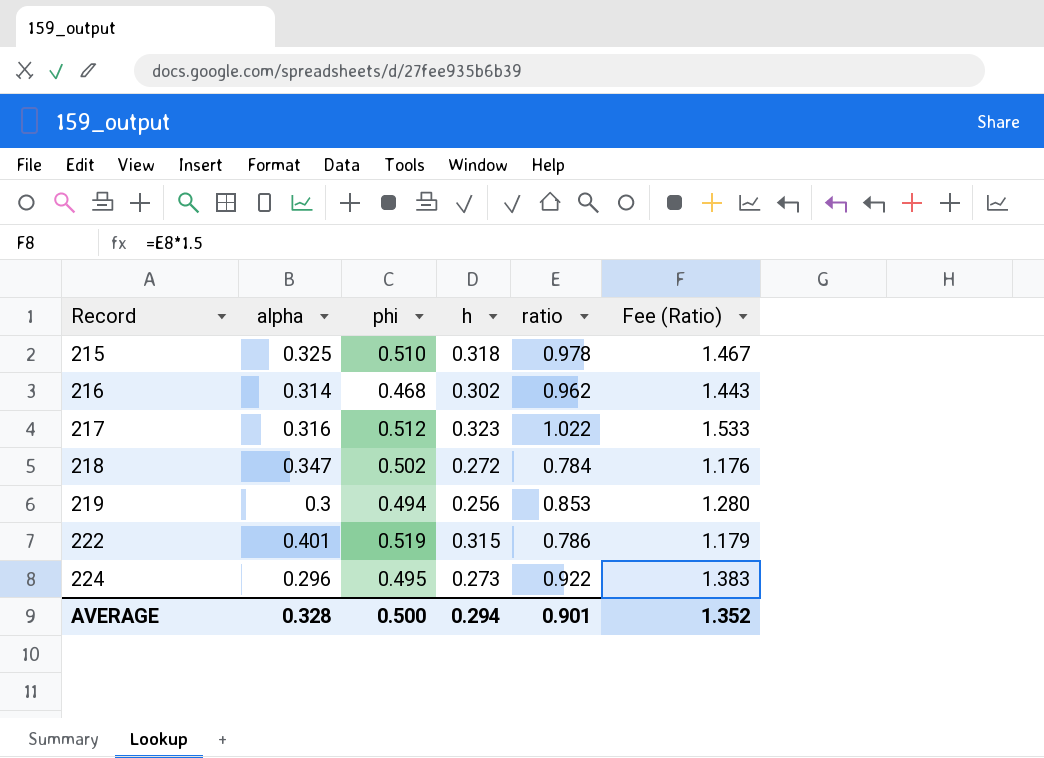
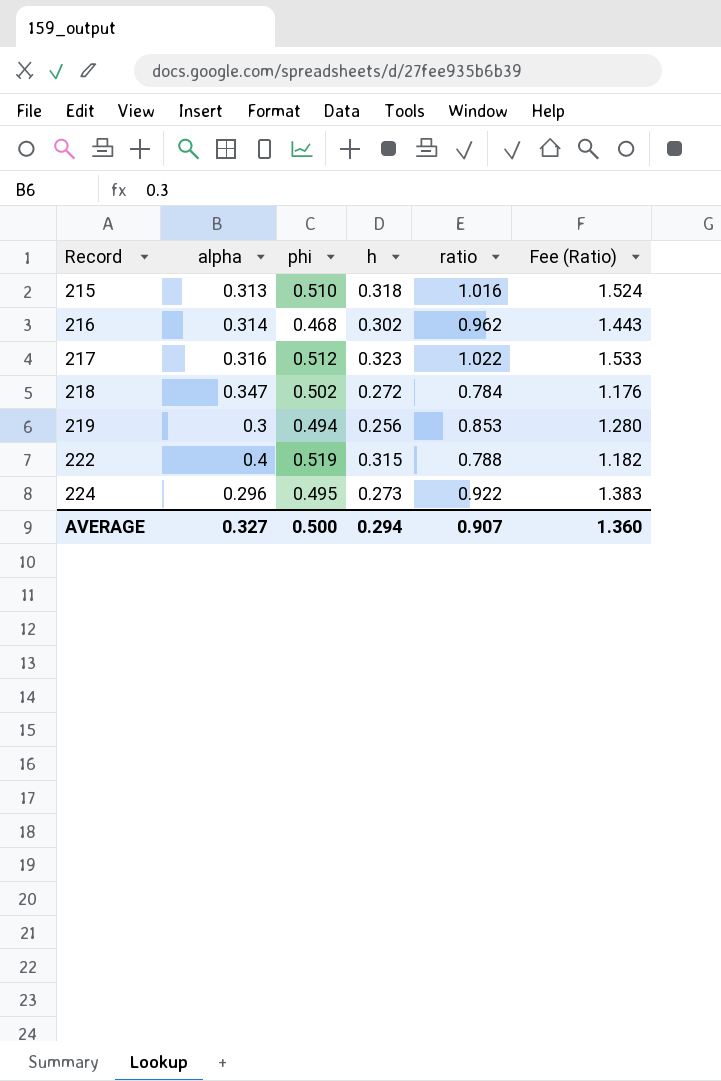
215 | alpha: 0.325 -> 0.313
215 | ratio: 0.978 -> 1.016
215 | Fee (Ratio): 1.467 -> 1.524
222 | alpha: 0.401 -> 0.4
222 | ratio: 0.786 -> 0.788
222 | Fee (Ratio): 1.179 -> 1.182
AVERAGE | alpha: 0.328 -> 0.327
AVERAGE | ratio: 0.901 -> 0.907
AVERAGE | Fee (Ratio): 1.352 -> 1.360

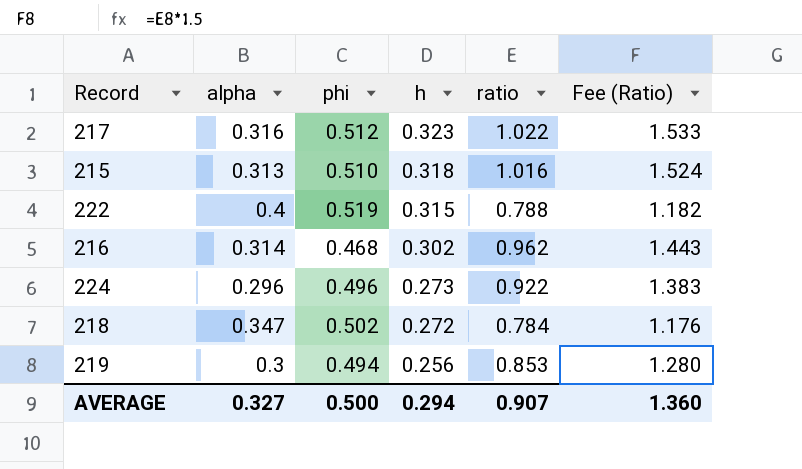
row order: Record ascending -> h descending
224 | phi: 0.495 -> 0.496

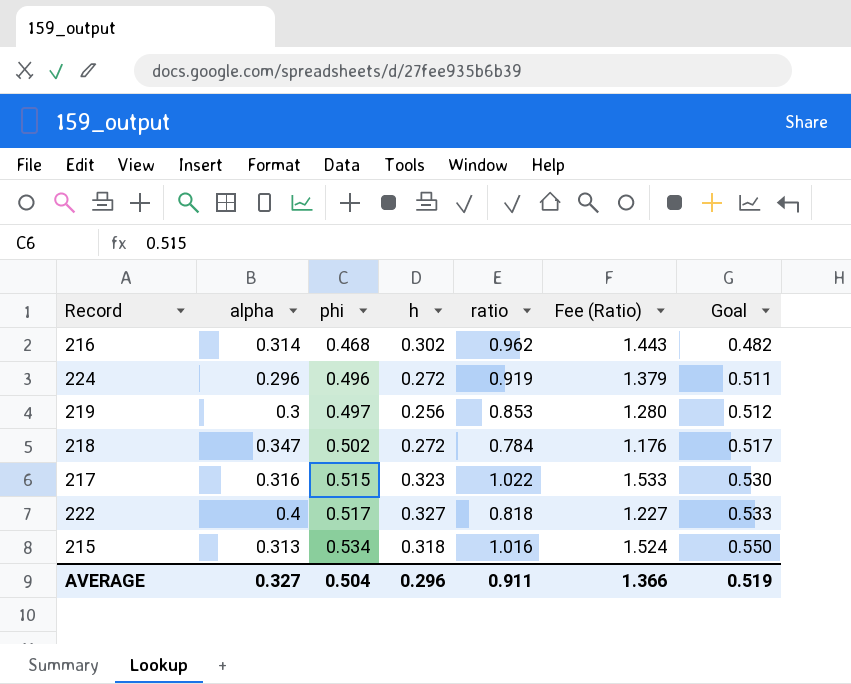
row order: h descending -> phi ascending
column Goal | formula: none -> [phi] * 1.03
224 | h: 0.273 -> 0.272
224 | ratio: 0.922 -> 0.919
224 | Fee (Ratio): 1.383 -> 1.379
219 | phi: 0.494 -> 0.497
217 | phi: 0.512 -> 0.515
222 | phi: 0.519 -> 0.517
222 | h: 0.315 -> 0.327
222 | ratio: 0.788 -> 0.818
222 | Fee (Ratio): 1.182 -> 1.227
215 | phi: 0.510 -> 0.534
AVERAGE | phi: 0.500 -> 0.504
AVERAGE | h: 0.294 -> 0.296
AVERAGE | ratio: 0.907 -> 0.911
AVERAGE | Fee (Ratio): 1.360 -> 1.366

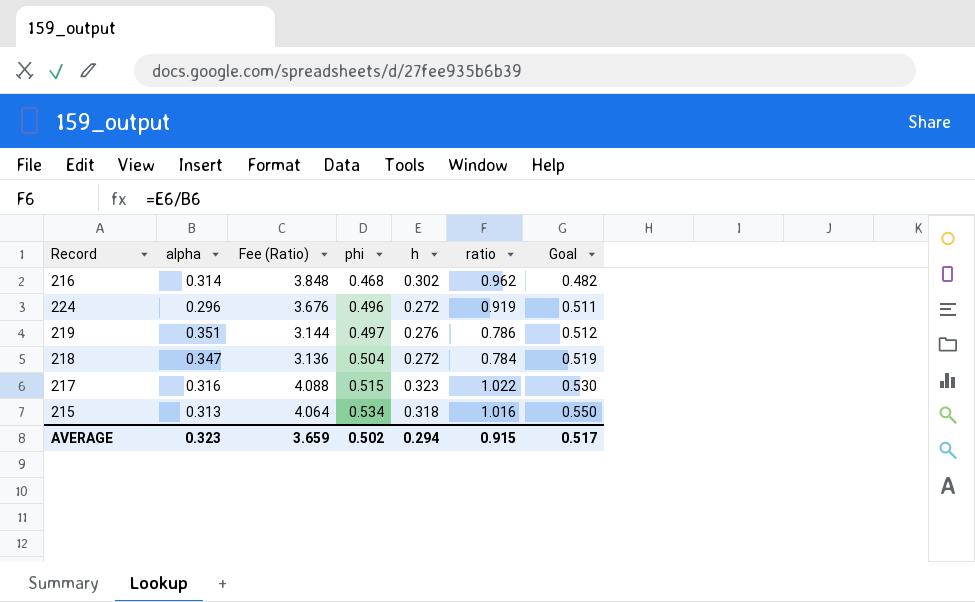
column Fee (Ratio) | formula: [ratio] * 1.5 -> [ratio] * 4
column Fee (Ratio) | position: 6 -> 3
row 222: 0.4 | 0.517 | 0.327 | 0.818 | 1.227 | 0.533 -> none
219 | alpha: 0.3 -> 0.351
219 | h: 0.256 -> 0.276
219 | ratio: 0.853 -> 0.786
218 | phi: 0.502 -> 0.504
218 | Goal: 0.517 -> 0.519
AVERAGE | alpha: 0.327 -> 0.323
AVERAGE | Fee (Ratio): 1.366 -> 3.659
AVERAGE | phi: 0.504 -> 0.502
AVERAGE | h: 0.296 -> 0.294
AVERAGE | ratio: 0.911 -> 0.915
AVERAGE | Goal: 0.519 -> 0.517

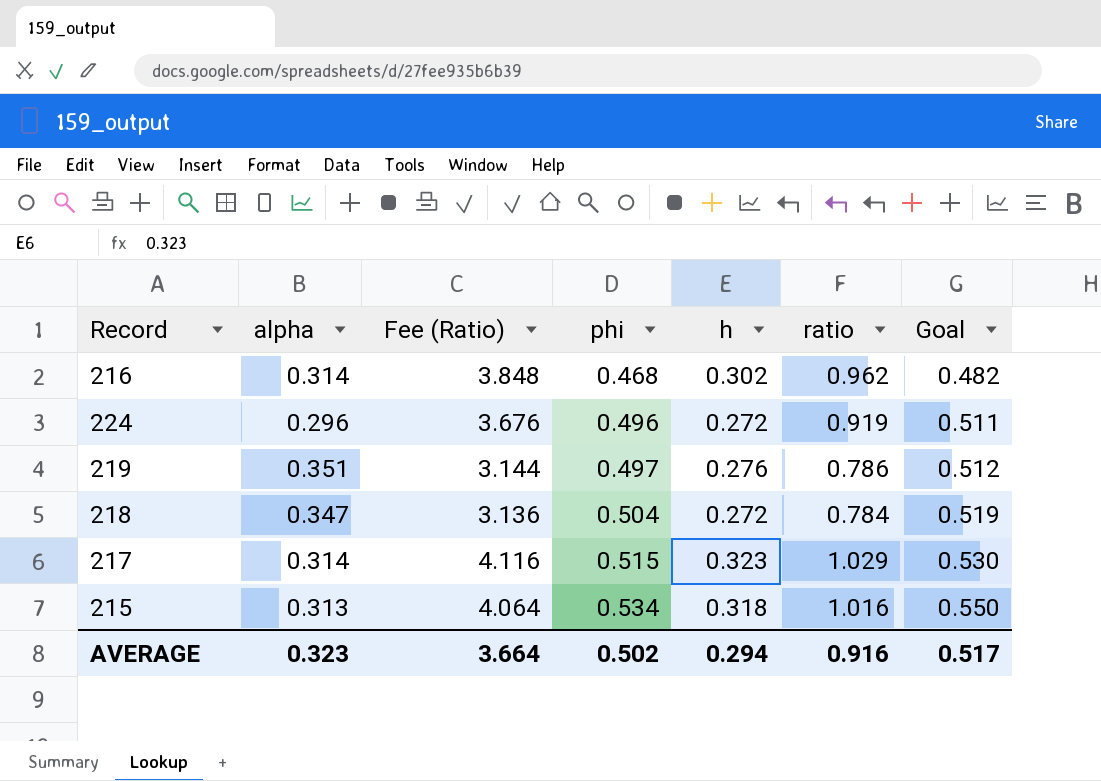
217 | alpha: 0.316 -> 0.314
217 | Fee (Ratio): 4.088 -> 4.116
217 | ratio: 1.022 -> 1.029
AVERAGE | Fee (Ratio): 3.659 -> 3.664
AVERAGE | ratio: 0.915 -> 0.916

